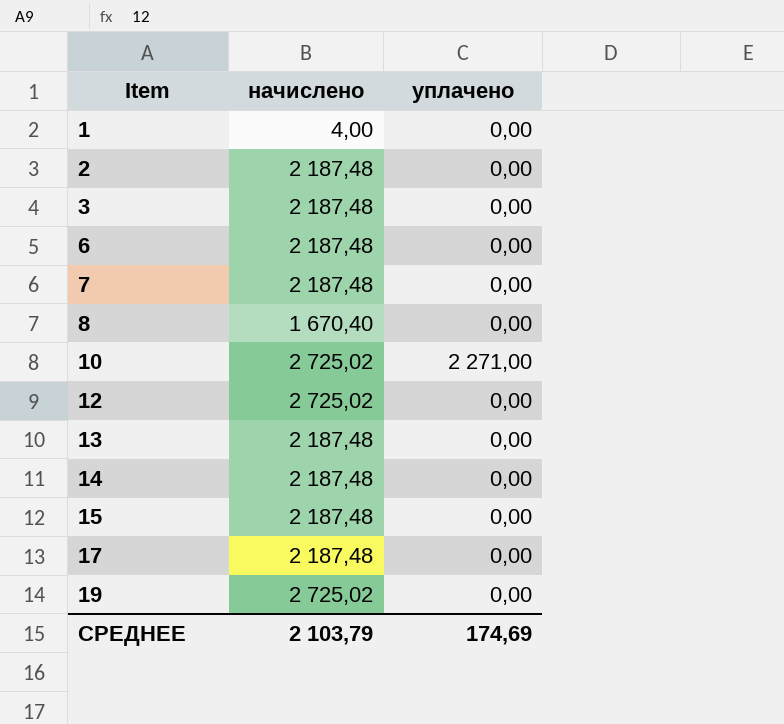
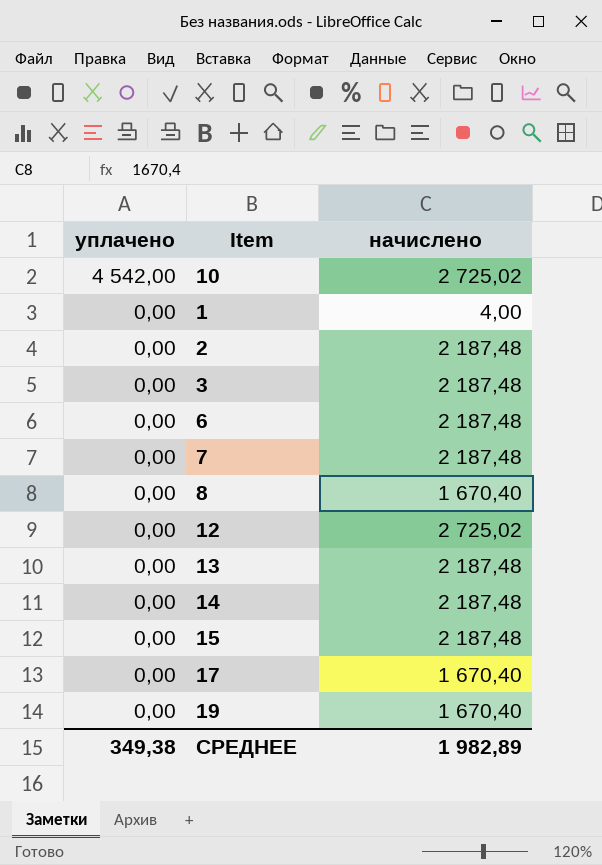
row order: Item ascending -> уплачено descending
column уплачено | position: 3 -> 1
10 | уплачено: 2 271,00 -> 4 542,00
17 | начислено: 2 187,48 -> 1 670,40
19 | начислено: 2 725,02 -> 1 670,40
СРЕДНЕЕ | уплачено: 174,69 -> 349,38
СРЕДНЕЕ | начислено: 2 103,79 -> 1 982,89

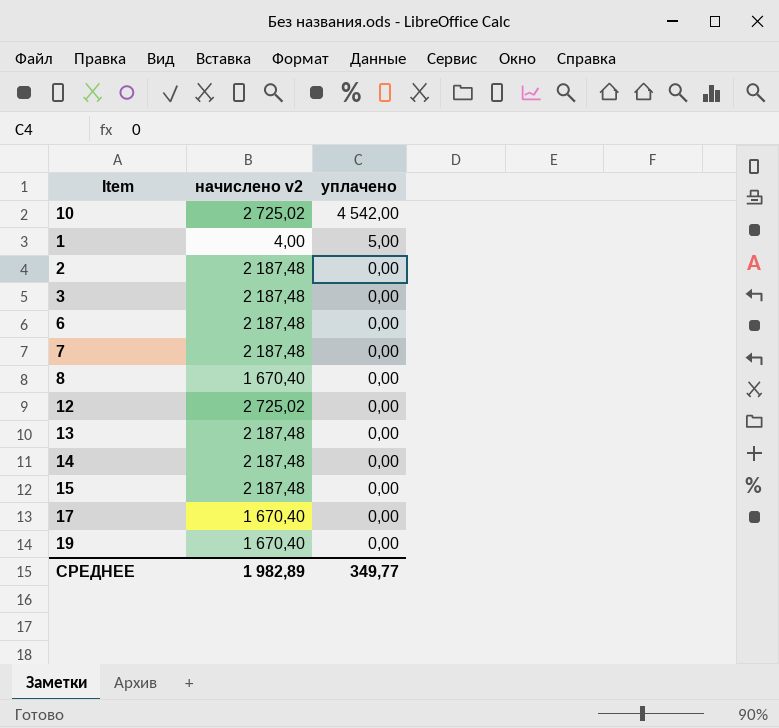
column name: начислено -> начислено v2
column уплачено | position: 1 -> 3
1 | уплачено: 0,00 -> 5,00
СРЕДНЕЕ | уплачено: 349,38 -> 349,77

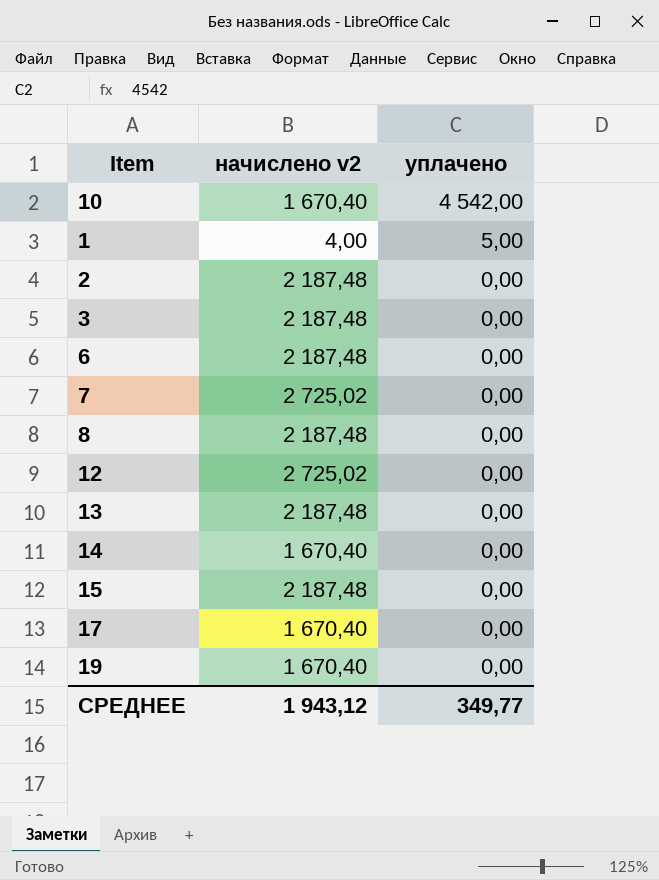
10 | начислено v2: 2 725,02 -> 1 670,40
7 | начислено v2: 2 187,48 -> 2 725,02
8 | начислено v2: 1 670,40 -> 2 187,48
14 | начислено v2: 2 187,48 -> 1 670,40
СРЕДНЕЕ | начислено v2: 1 982,89 -> 1 943,12

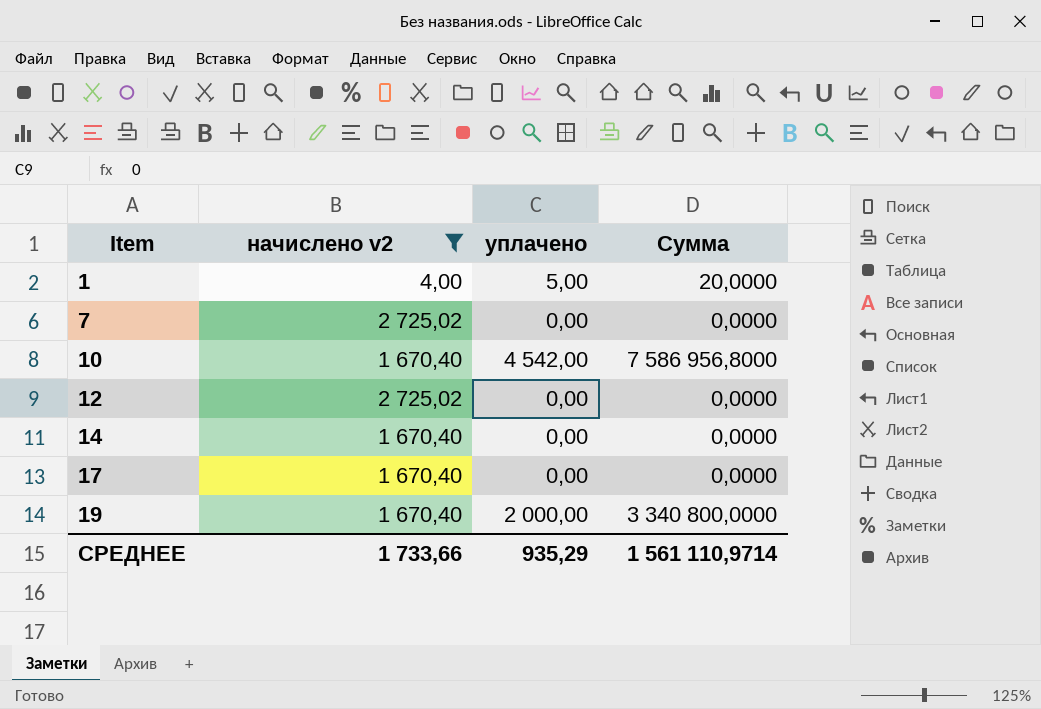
filter: none -> начислено v2 != 2 187,48
row order: уплачено descending -> Item ascending
column Сумма | formula: none -> [начислено v2] * [уплачено]
19 | уплачено: 0,00 -> 2 000,00
СРЕДНЕЕ | начислено v2: 1 943,12 -> 1 733,66
СРЕДНЕЕ | уплачено: 349,77 -> 935,29

